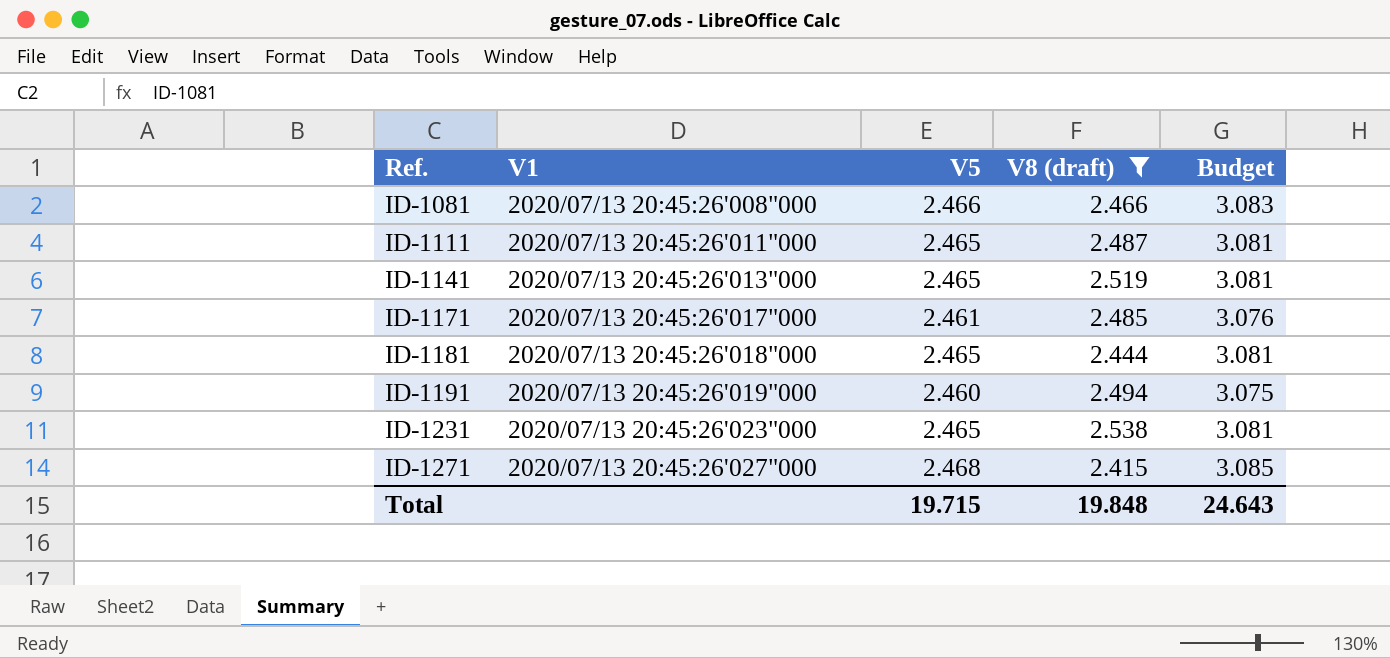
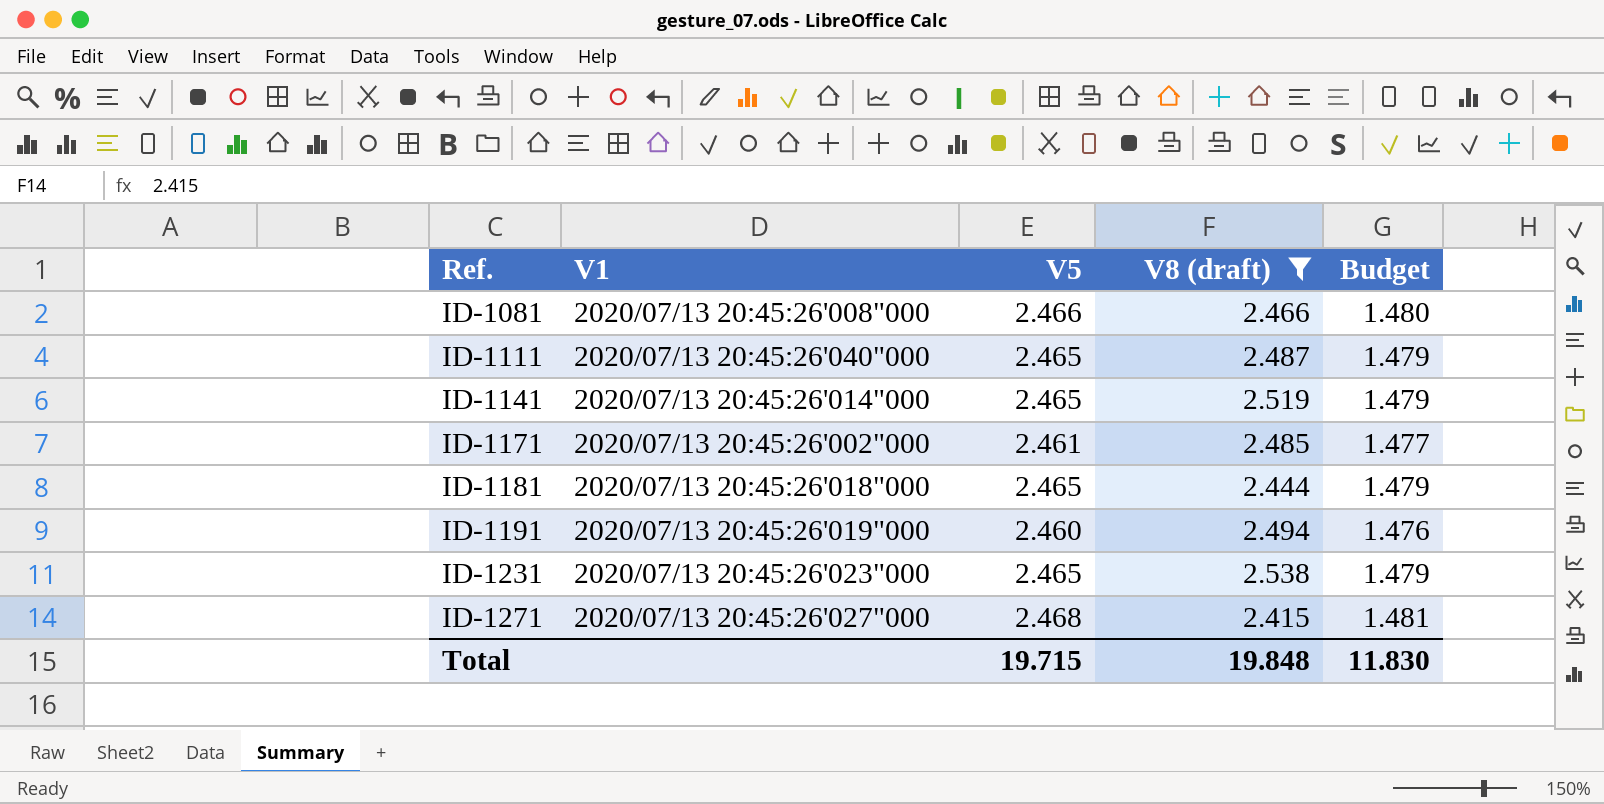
column Budget | formula: [V5] * 1.25 -> [V5] * 0.6
ID-1111 | V1: 2020/07/13 20:45:26'011"000 -> 2020/07/13 20:45:26'040"000
ID-1141 | V1: 2020/07/13 20:45:26'013"000 -> 2020/07/13 20:45:26'014"000
ID-1171 | V1: 2020/07/13 20:45:26'017"000 -> 2020/07/13 20:45:26'002"000
Total | Budget: 24.643 -> 11.830

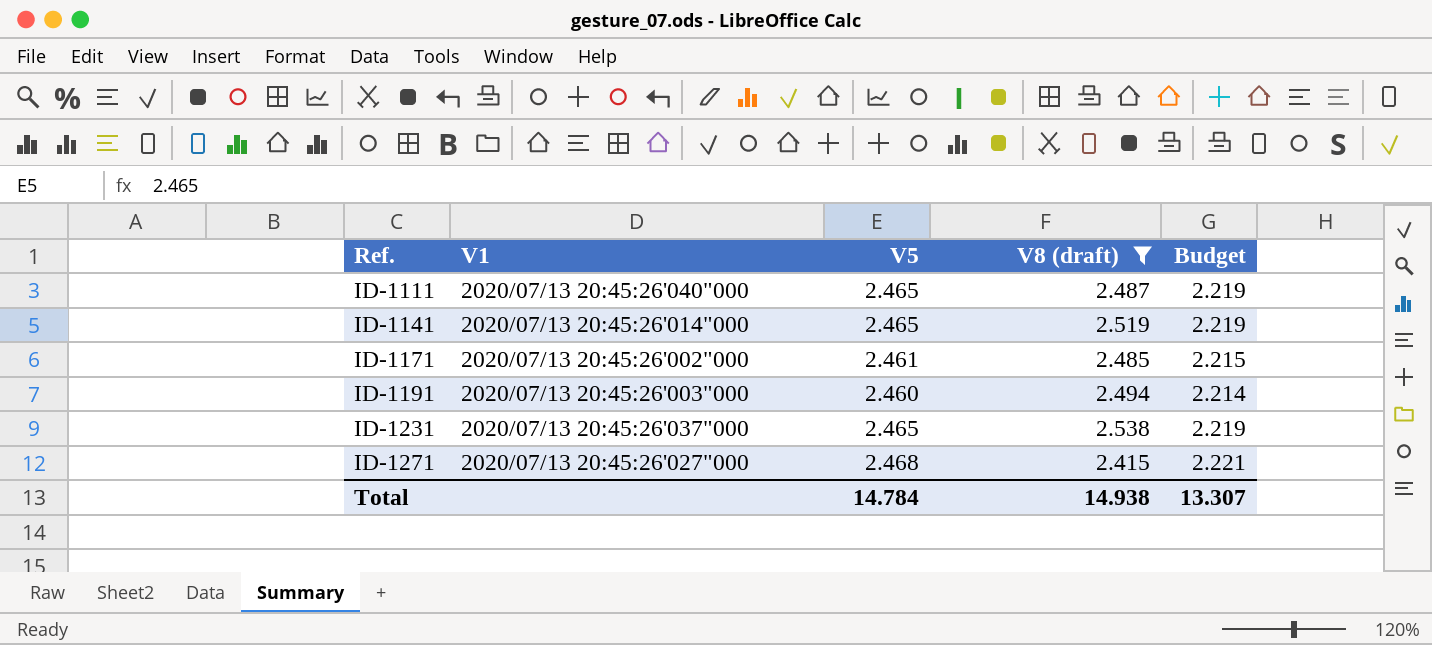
column Budget | formula: [V5] * 0.6 -> [V5] * 0.9
row ID-1081: 2020/07/13 20:45:26'008"000 | 2.466 | 2.466 | 1.480 -> none
row ID-1181: 2020/07/13 20:45:26'018"000 | 2.465 | 2.444 | 1.479 -> none
ID-1191 | V1: 2020/07/13 20:45:26'019"000 -> 2020/07/13 20:45:26'003"000
ID-1231 | V1: 2020/07/13 20:45:26'023"000 -> 2020/07/13 20:45:26'037"000
Total | V5: 19.715 -> 14.784
Total | V8 (draft): 19.848 -> 14.938
Total | Budget: 11.830 -> 13.307

